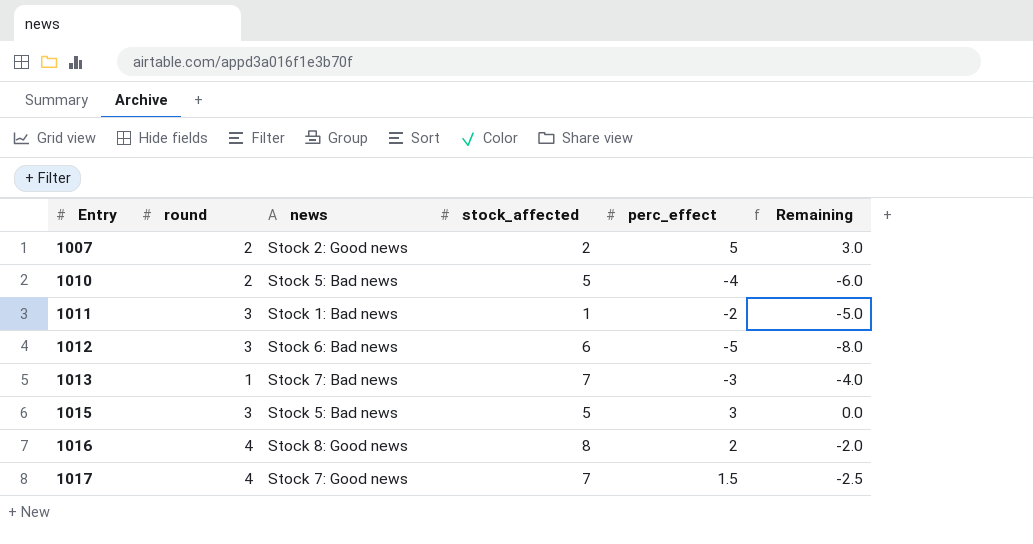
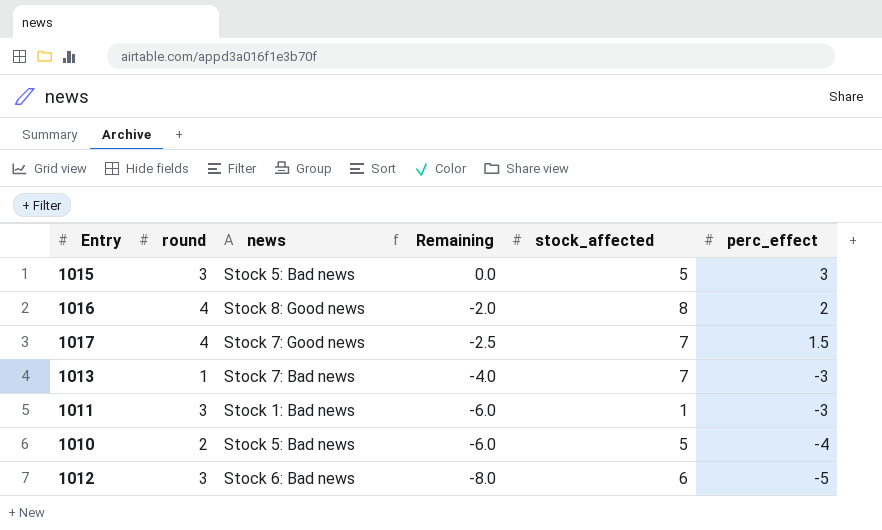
row order: Entry ascending -> Remaining descending
column Remaining | position: 6 -> 4
row 1007: 2 | Stock 2: Good news | 2 | 5 | 3.0 -> none
1011 | Remaining: -5.0 -> -6.0
1011 | perc_effect: -2 -> -3

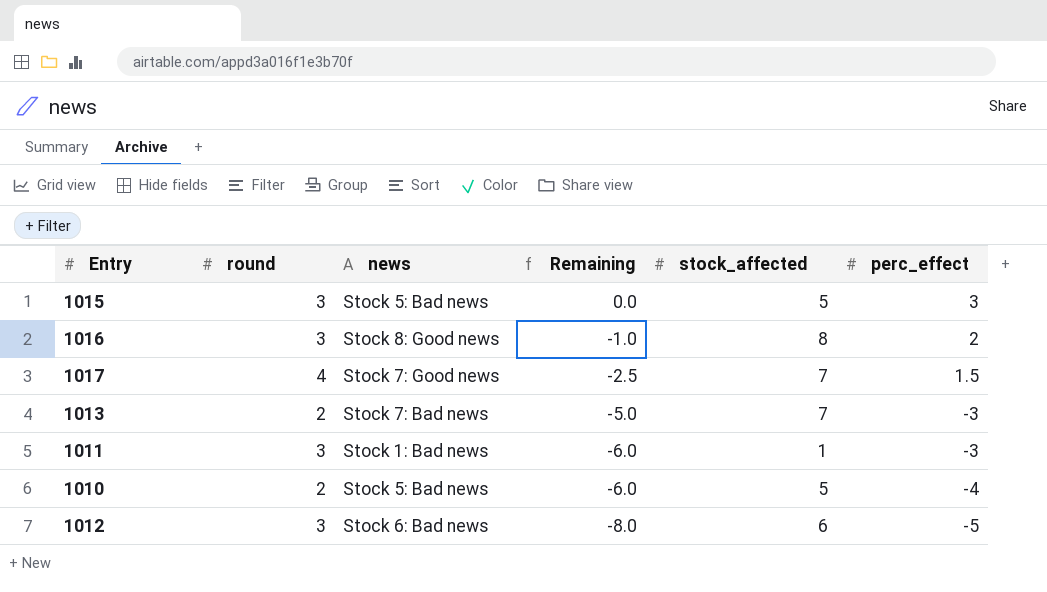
1016 | round: 4 -> 3
1016 | Remaining: -2.0 -> -1.0
1013 | round: 1 -> 2
1013 | Remaining: -4.0 -> -5.0

